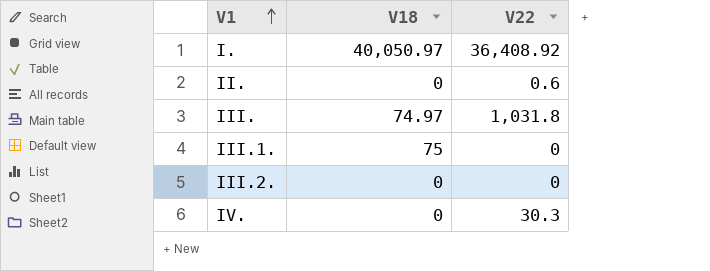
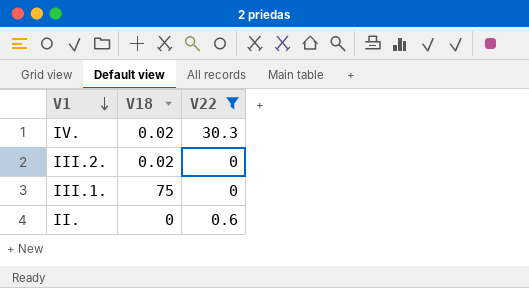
filter: none -> V22 <= 30.3
row order: V1 ascending -> V1 descending
IV. | V18: 0 -> 0.02
III.2. | V18: 0 -> 0.02

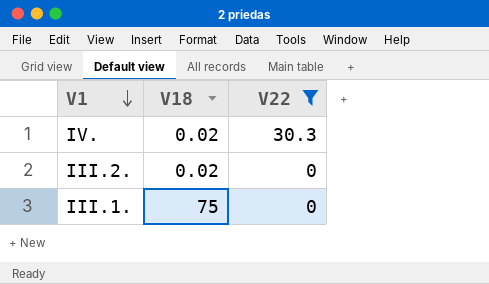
row II.: 0 | 0.6 -> none

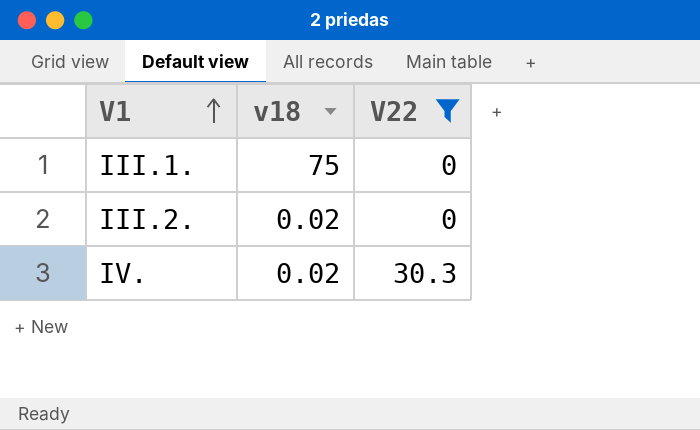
row order: V1 descending -> V1 ascending
column name: V18 -> v18

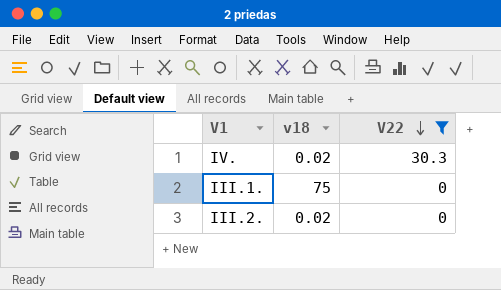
row order: V1 ascending -> V22 descending

